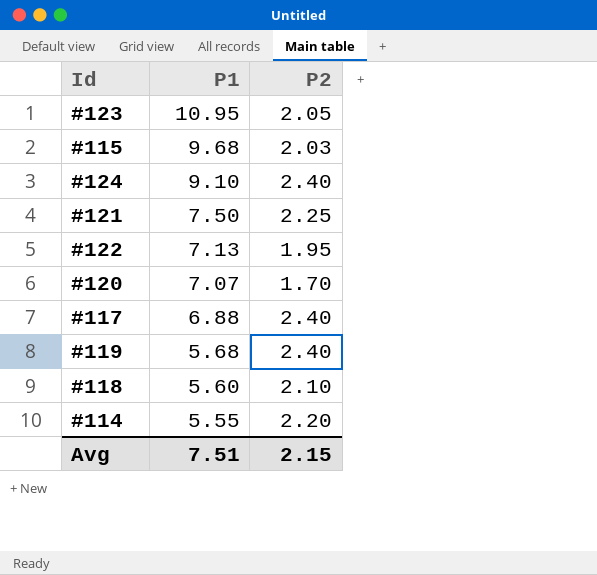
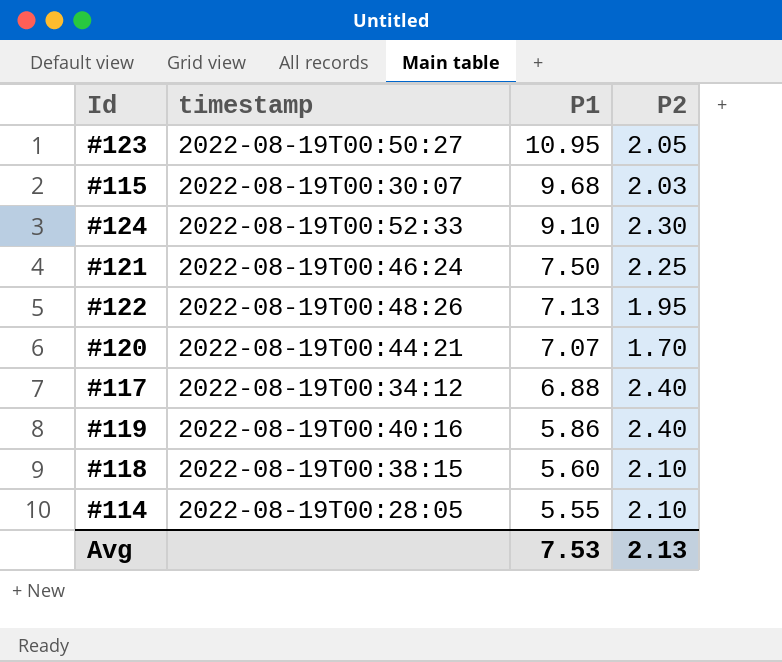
column timestamp | position: none -> 2
#124 | P2: 2.40 -> 2.30
#119 | P1: 5.68 -> 5.86
#114 | P2: 2.20 -> 2.10
Avg | P1: 7.51 -> 7.53
Avg | P2: 2.15 -> 2.13

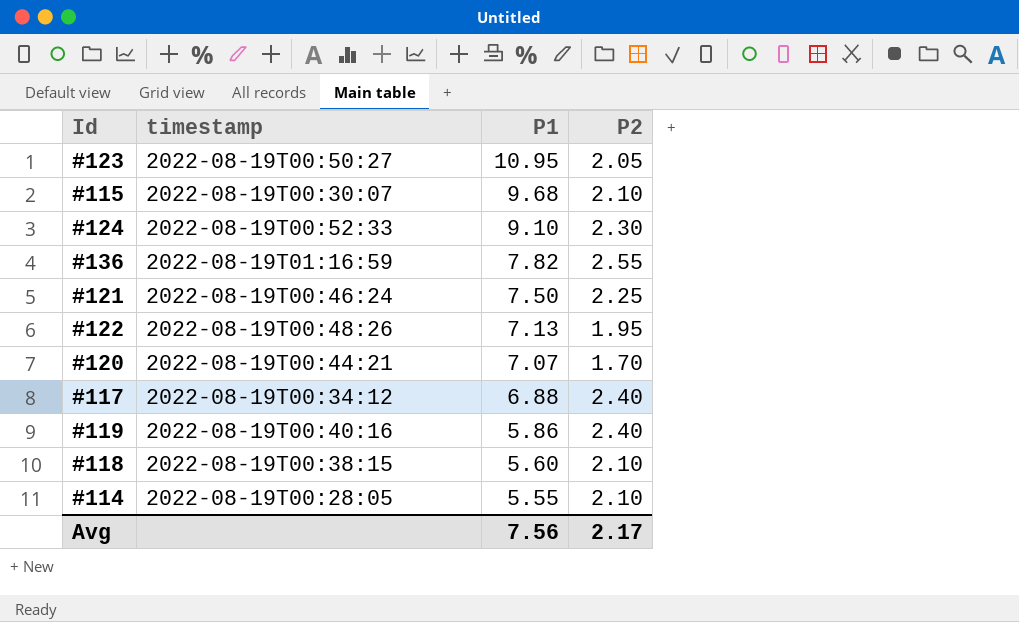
#115 | P2: 2.03 -> 2.10
row #136: none -> 2022-08-19T01:16:59 | 7.82 | 2.55
Avg | P1: 7.53 -> 7.56
Avg | P2: 2.13 -> 2.17

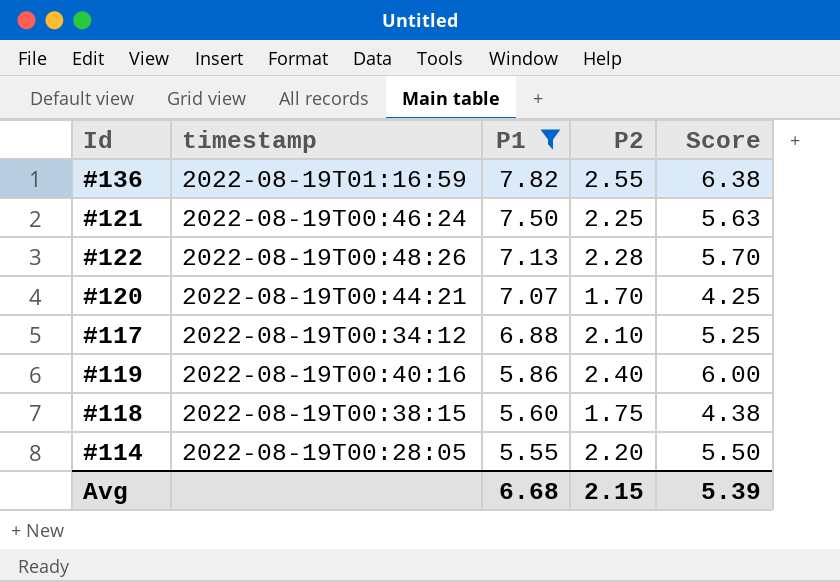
filter: none -> P1 <= 7.82
column Score | formula: none -> [P2] * 2.5
#122 | P2: 1.95 -> 2.28
#117 | P2: 2.40 -> 2.10
#118 | P2: 2.10 -> 1.75
#114 | P2: 2.10 -> 2.20
Avg | P1: 7.56 -> 6.68
Avg | P2: 2.17 -> 2.15

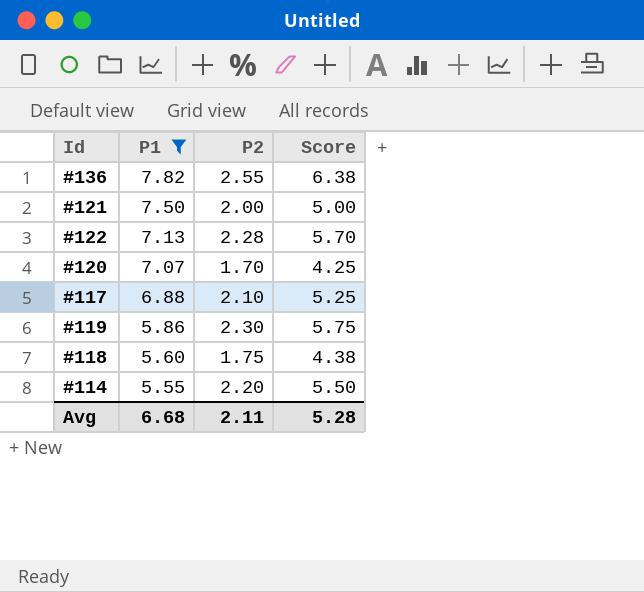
column timestamp | position: 2 -> none
#121 | P2: 2.25 -> 2.00
#121 | Score: 5.63 -> 5.00
#119 | P2: 2.40 -> 2.30
#119 | Score: 6.00 -> 5.75
Avg | P2: 2.15 -> 2.11
Avg | Score: 5.39 -> 5.28

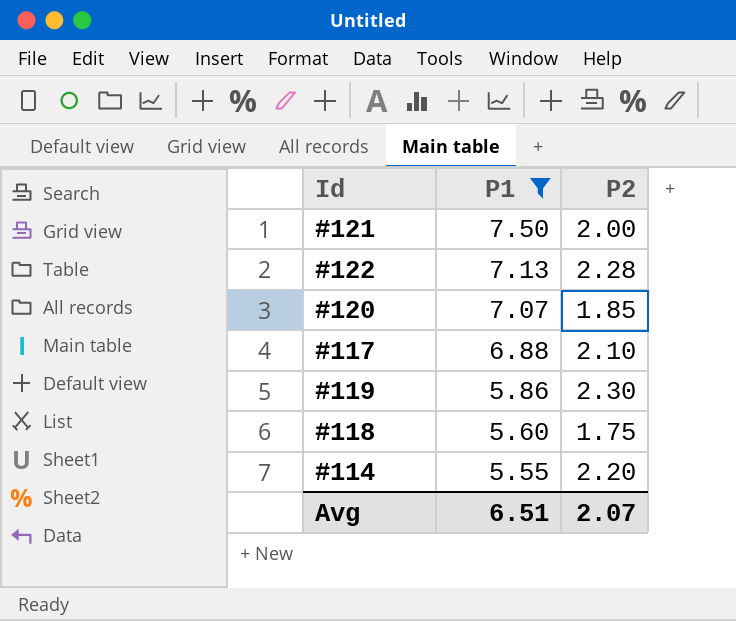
column Score | formula: [P2] * 2.5 -> none
row #136: 7.82 | 2.55 | 6.38 -> none
#120 | P2: 1.70 -> 1.85
Avg | P1: 6.68 -> 6.51
Avg | P2: 2.11 -> 2.07

